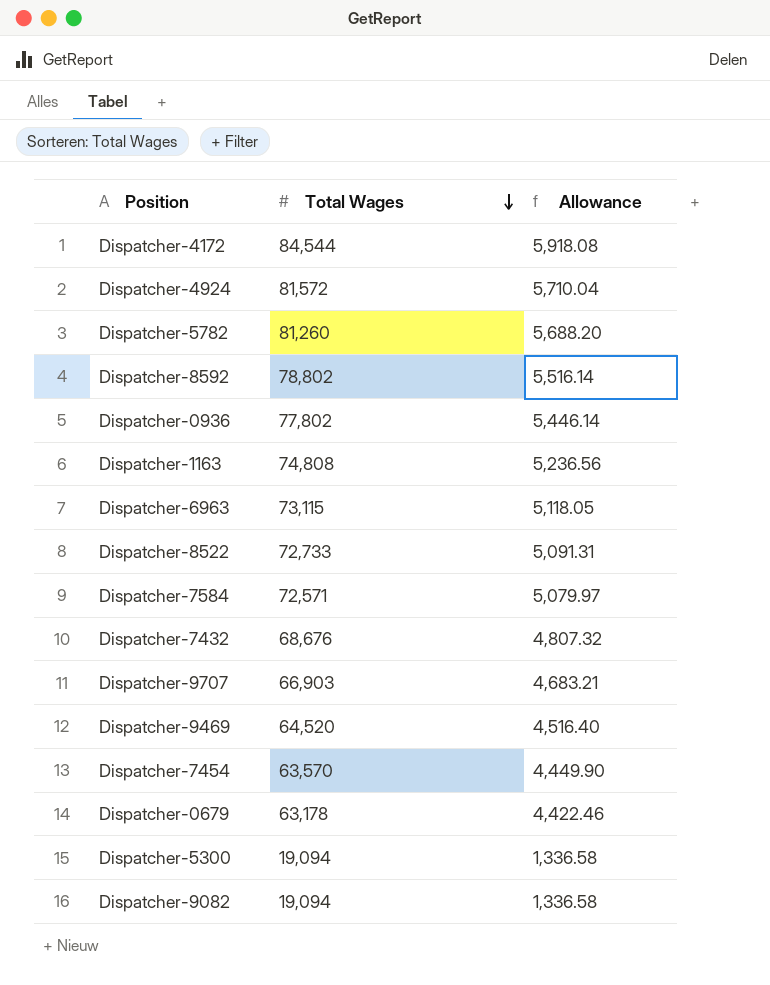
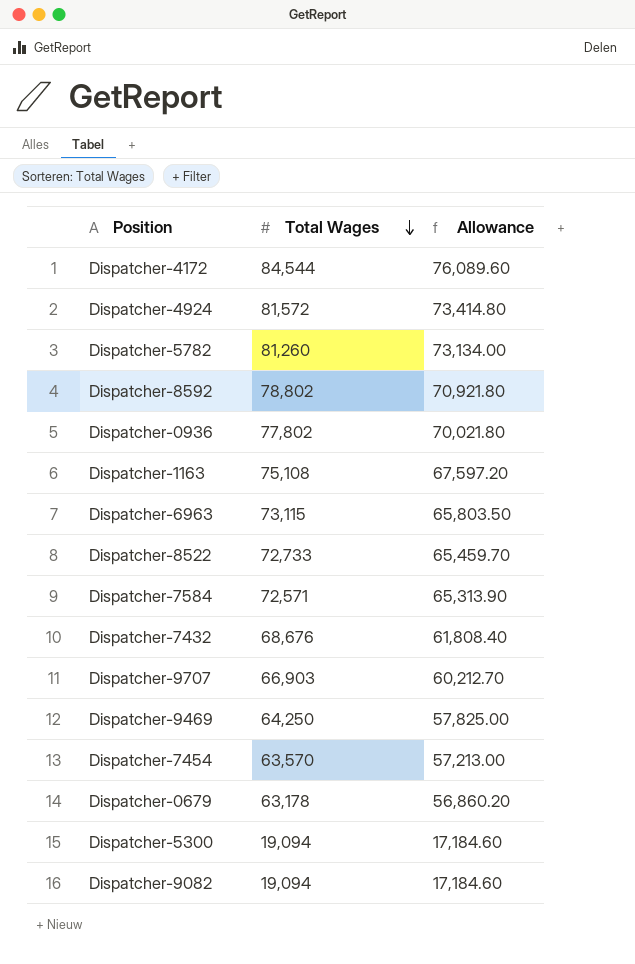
column Allowance | formula: [Total Wages] * 0.07 -> [Total Wages] * 0.9
Dispatcher-1163 | Total Wages: 74,808 -> 75,108
Dispatcher-9469 | Total Wages: 64,520 -> 64,250

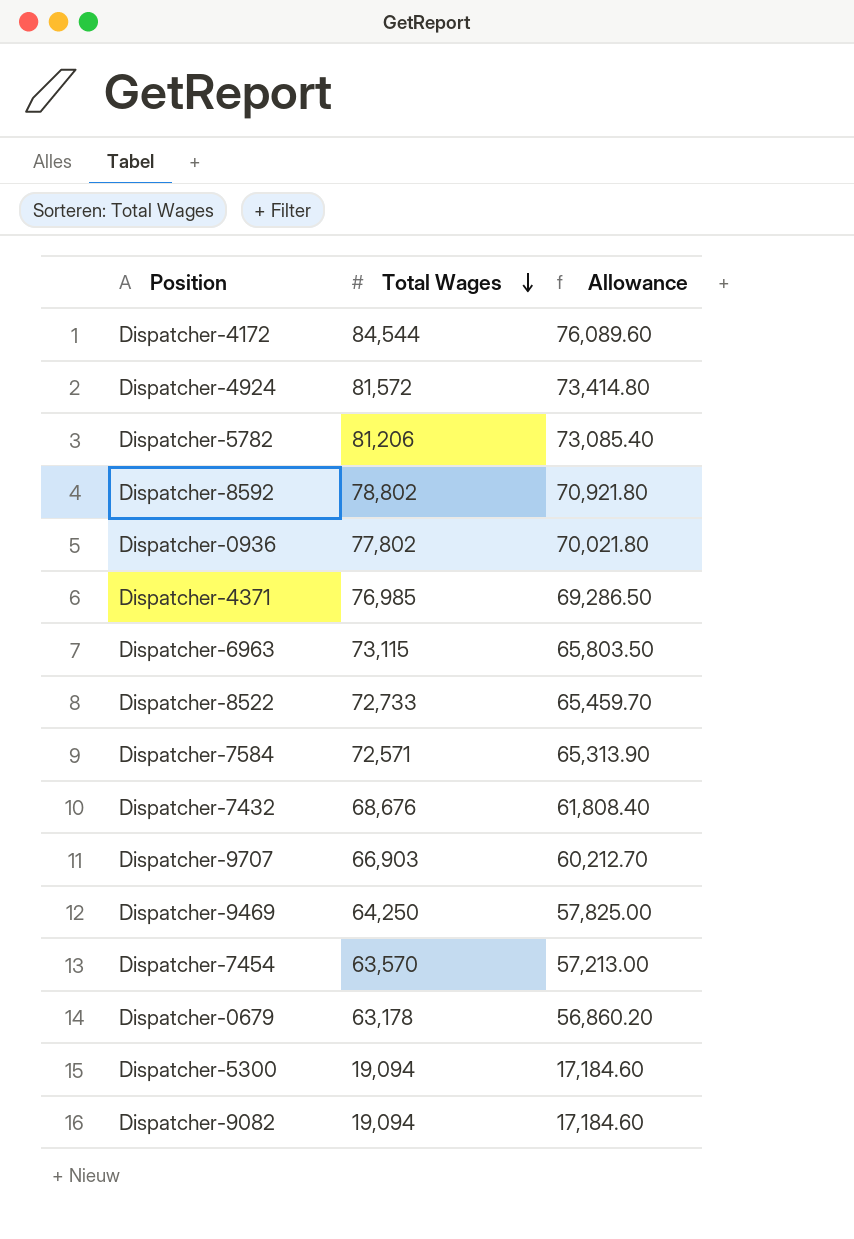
row Dispatcher-1163: 75,108 | 67,597.20 -> none
Dispatcher-5782 | Total Wages: 81,260 -> 81,206
Dispatcher-5782 | Allowance: 73,134.00 -> 73,085.40
row Dispatcher-4371: none -> 76,985 | 69,286.50

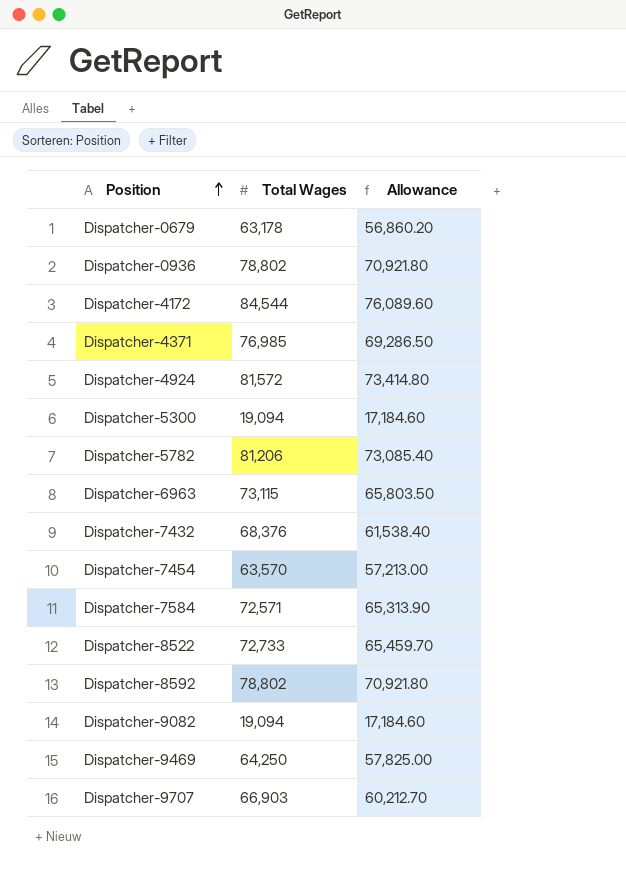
row order: Total Wages descending -> Position ascending
Dispatcher-0936 | Total Wages: 77,802 -> 78,802
Dispatcher-0936 | Allowance: 70,021.80 -> 70,921.80
Dispatcher-7432 | Total Wages: 68,676 -> 68,376
Dispatcher-7432 | Allowance: 61,808.40 -> 61,538.40

